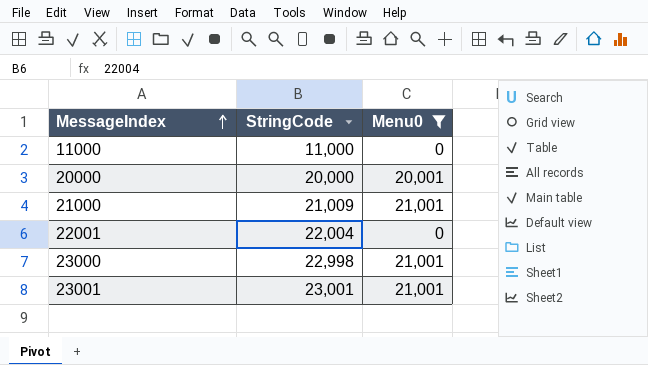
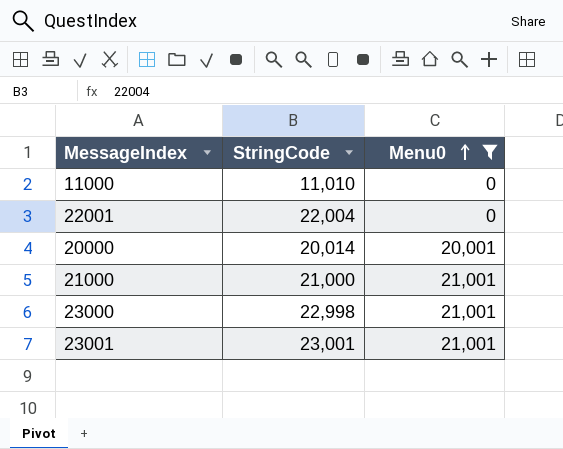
row order: MessageIndex ascending -> Menu0 ascending
11000 | StringCode: 11,000 -> 11,010
20000 | StringCode: 20,000 -> 20,014
21000 | StringCode: 21,009 -> 21,000

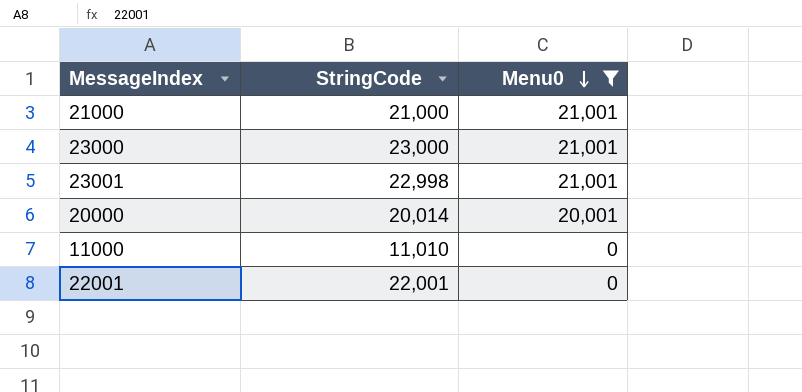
row order: Menu0 ascending -> Menu0 descending
23000 | StringCode: 22,998 -> 23,000
23001 | StringCode: 23,001 -> 22,998
22001 | StringCode: 22,004 -> 22,001

